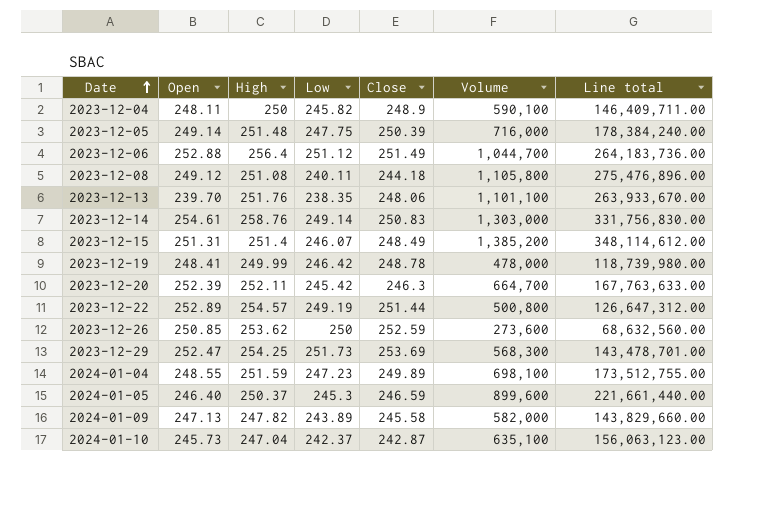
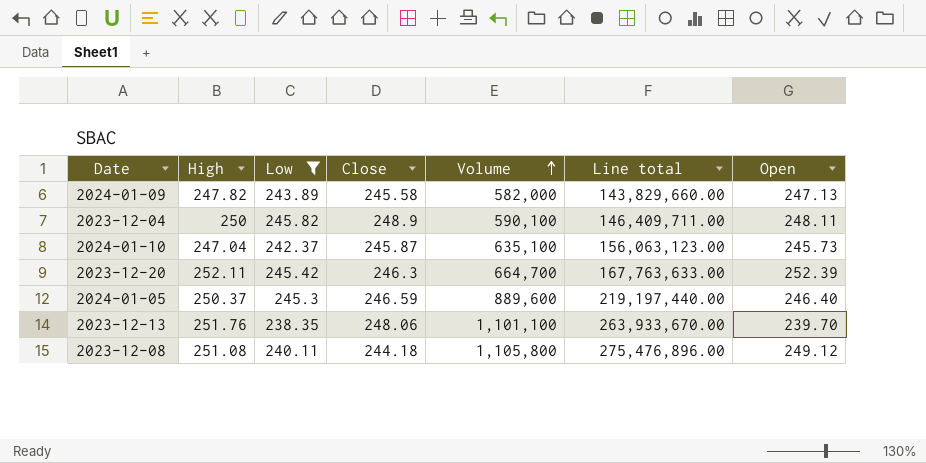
filter: none -> Low <= 245.82
row order: Date ascending -> Volume ascending
column Open | position: 2 -> 7
2024-01-10 | Close: 242.87 -> 245.87
2024-01-05 | Volume: 899,600 -> 889,600
2024-01-05 | Line total: 221,661,440.00 -> 219,197,440.00

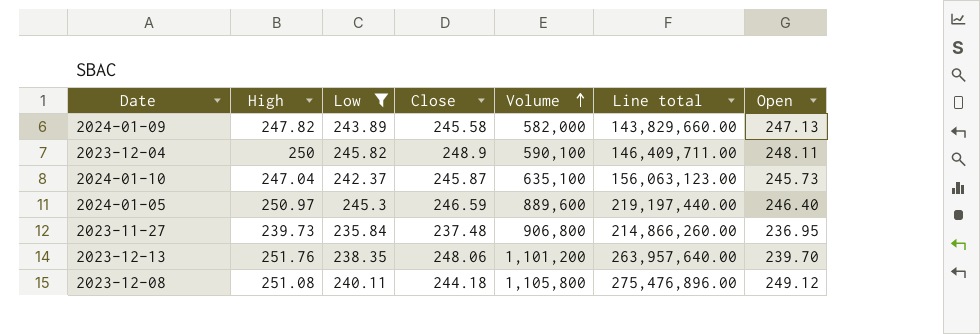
row 2023-12-20: 252.11 | 245.42 | 246.3 | 664,700 | 167,763,633.00 | 252.39 -> none
2024-01-05 | High: 250.37 -> 250.97
row 2023-11-27: none -> 239.73 | 235.84 | 237.48 | 906,800 | 214,866,260.00 | 236.95
2023-12-13 | Volume: 1,101,100 -> 1,101,200
2023-12-13 | Line total: 263,933,670.00 -> 263,957,640.00

